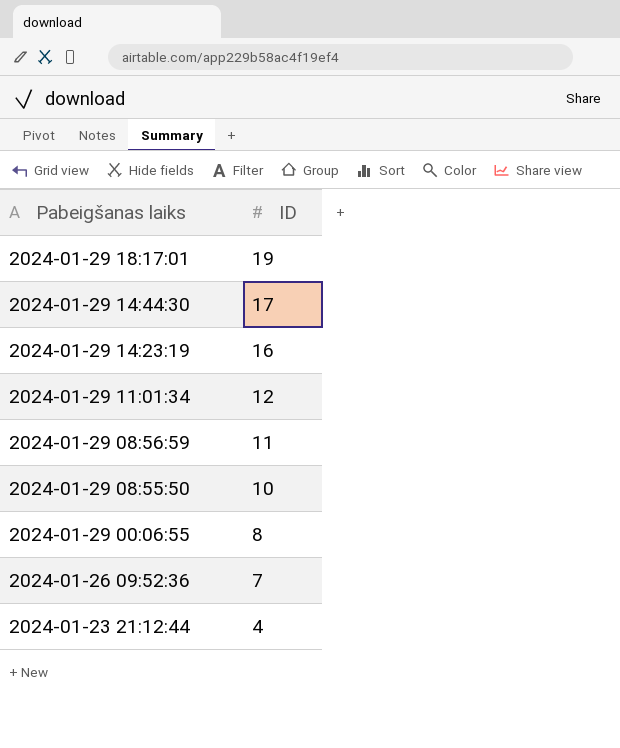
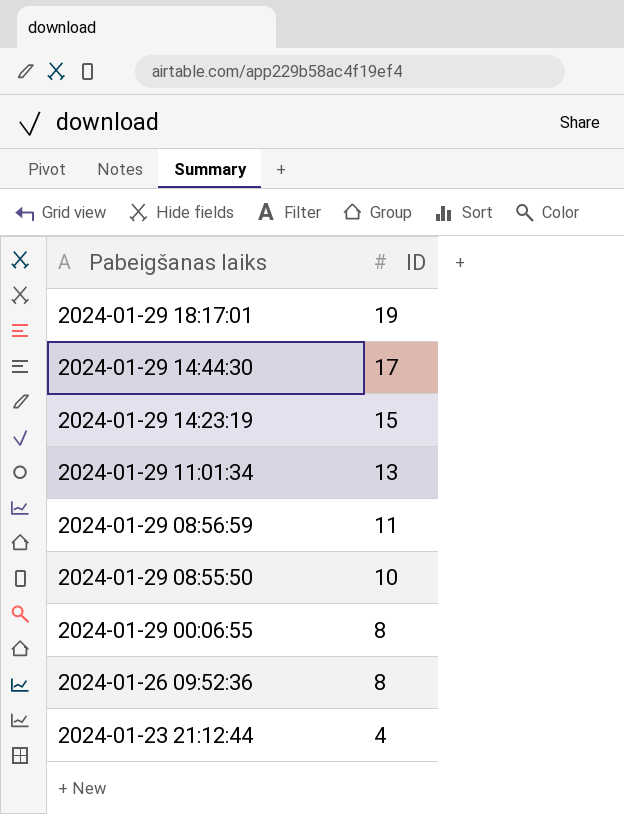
2024-01-29 14:23:19 | ID: 16 -> 15
2024-01-29 11:01:34 | ID: 12 -> 13
2024-01-26 09:52:36 | ID: 7 -> 8

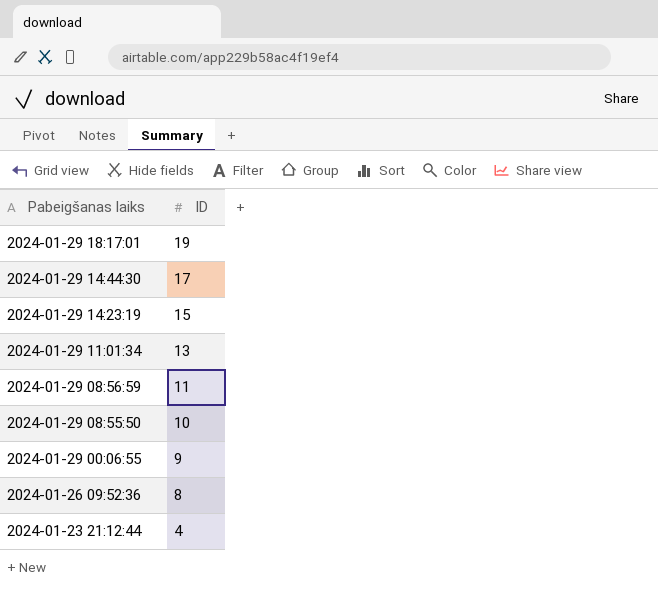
2024-01-29 00:06:55 | ID: 8 -> 9

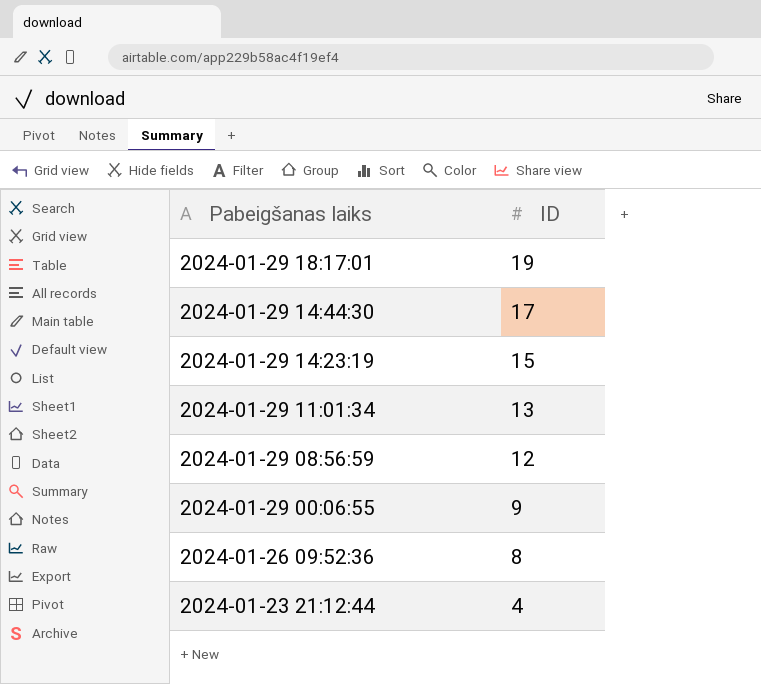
row 2024-01-29 08:55:50: 10 -> none
2024-01-29 08:56:59 | ID: 11 -> 12

